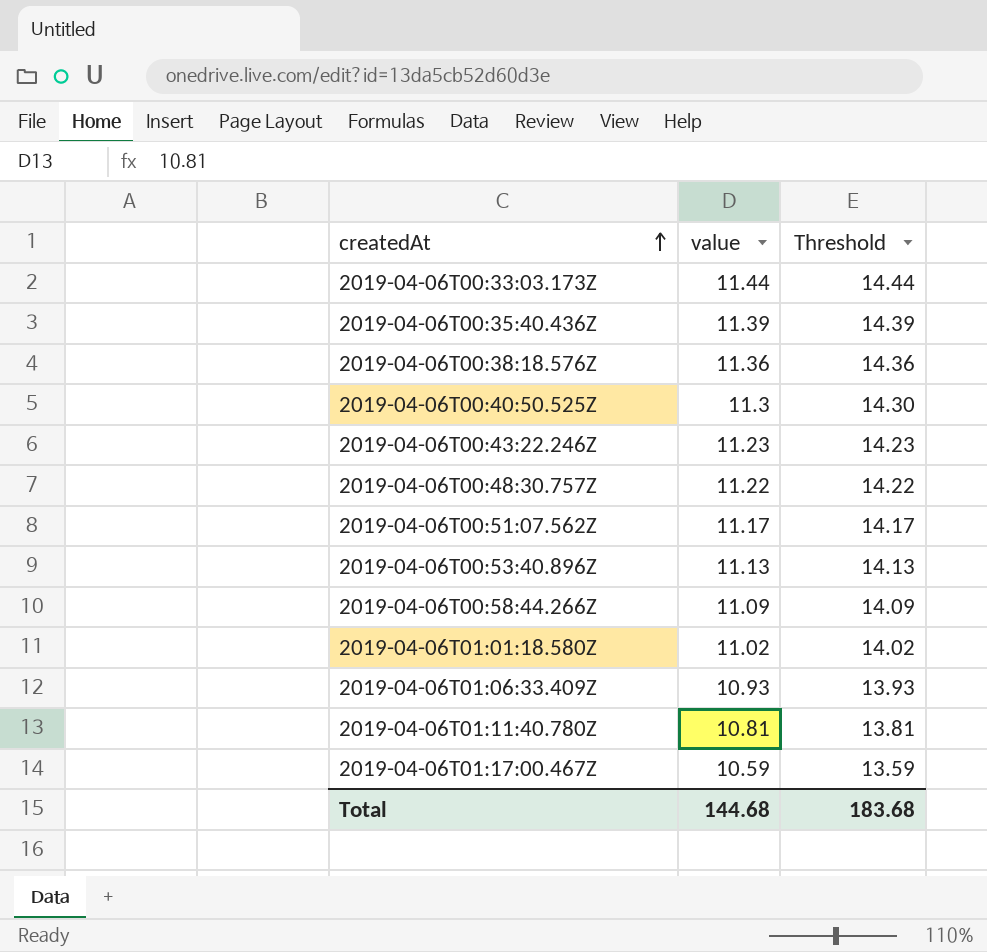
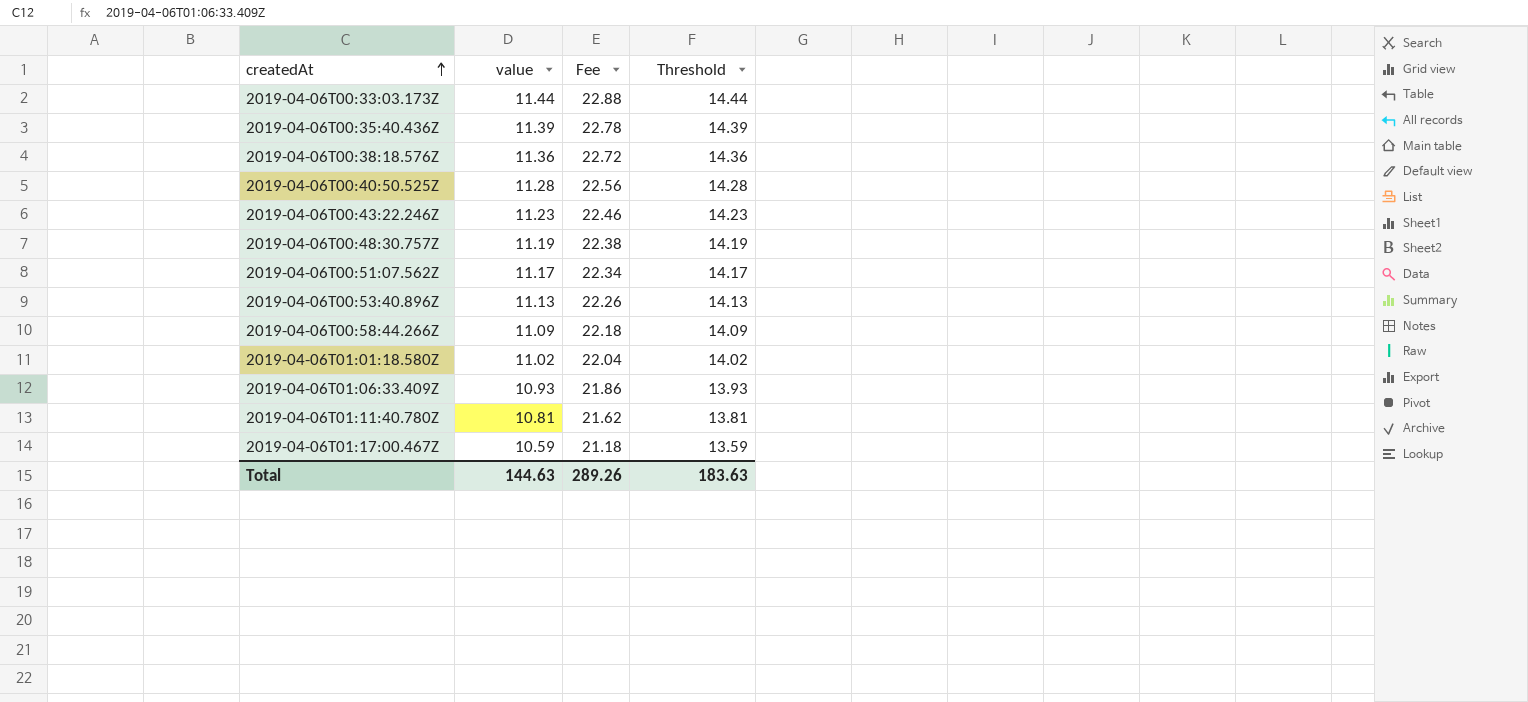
column Fee | formula: none -> [value] * 2
2019-04-06T00:40:50.525Z | value: 11.3 -> 11.28
2019-04-06T00:40:50.525Z | Threshold: 14.30 -> 14.28
2019-04-06T00:48:30.757Z | value: 11.22 -> 11.19
2019-04-06T00:48:30.757Z | Threshold: 14.22 -> 14.19
Total | value: 144.68 -> 144.63
Total | Threshold: 183.68 -> 183.63

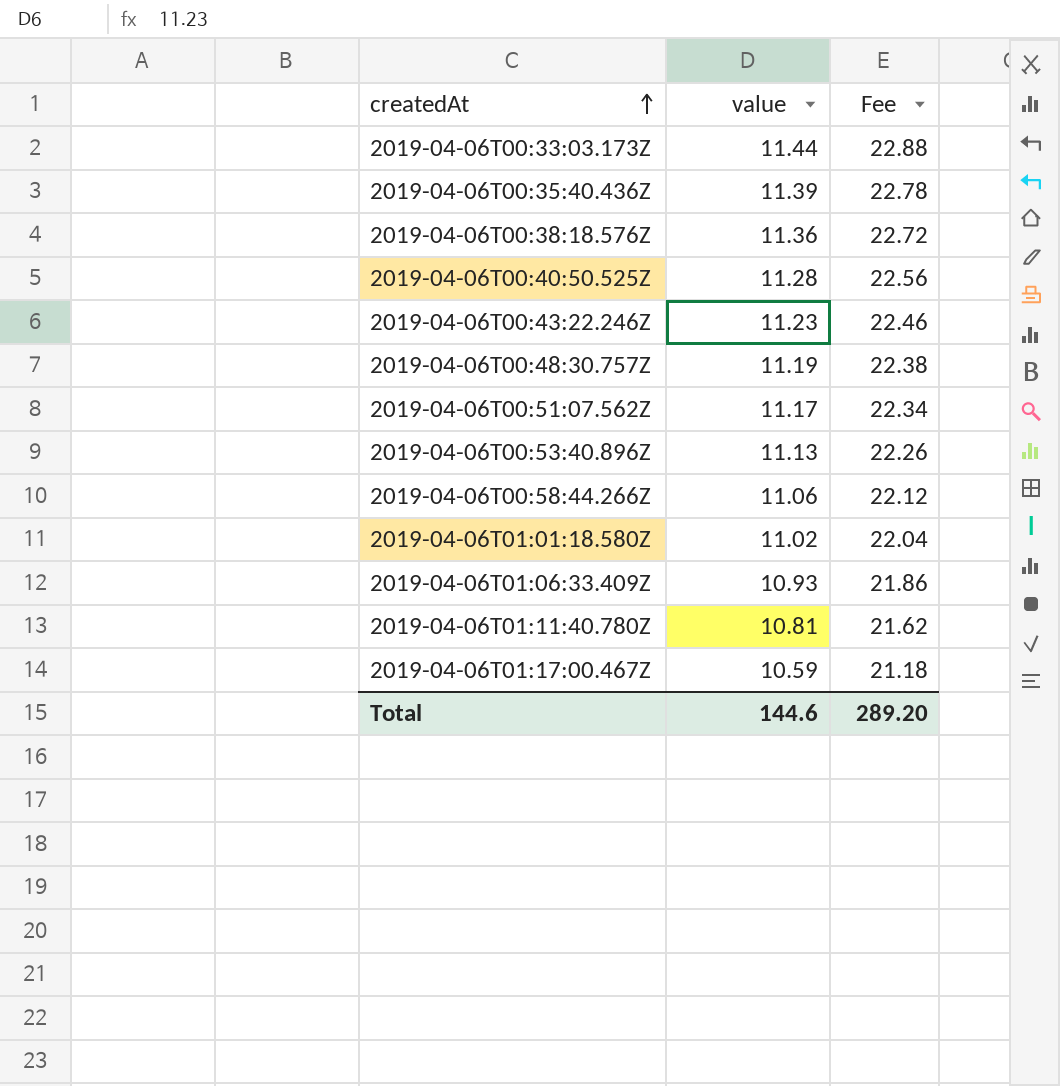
column Threshold | formula: [value] + 3 -> none
2019-04-06T00:58:44.266Z | value: 11.09 -> 11.06
2019-04-06T00:58:44.266Z | Fee: 22.18 -> 22.12
Total | value: 144.63 -> 144.6
Total | Fee: 289.26 -> 289.20

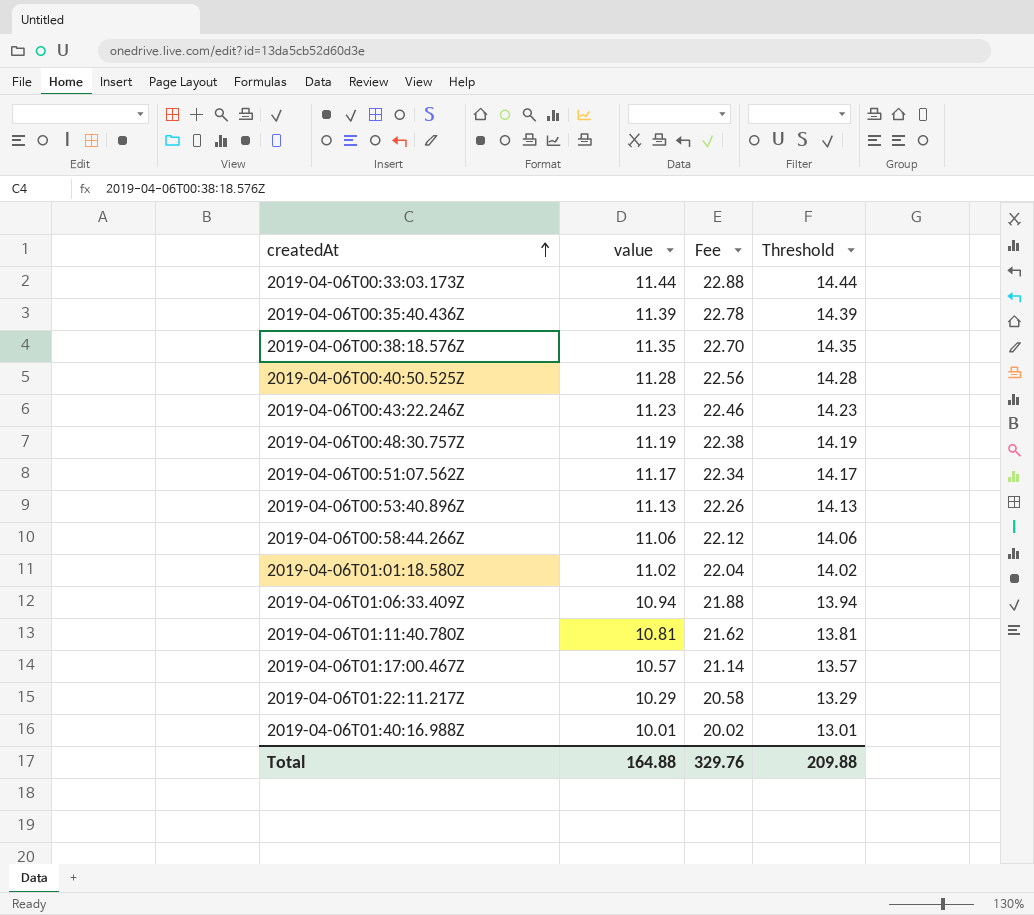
column Threshold | formula: none -> [value] + 3
2019-04-06T00:38:18.576Z | value: 11.36 -> 11.35
2019-04-06T00:38:18.576Z | Fee: 22.72 -> 22.70
2019-04-06T01:06:33.409Z | value: 10.93 -> 10.94
2019-04-06T01:06:33.409Z | Fee: 21.86 -> 21.88
2019-04-06T01:17:00.467Z | value: 10.59 -> 10.57
2019-04-06T01:17:00.467Z | Fee: 21.18 -> 21.14
row 2019-04-06T01:22:11.217Z: none -> 10.29 | 20.58 | 13.29
row 2019-04-06T01:40:16.988Z: none -> 10.01 | 20.02 | 13.01
Total | value: 144.6 -> 164.88
Total | Fee: 289.20 -> 329.76

